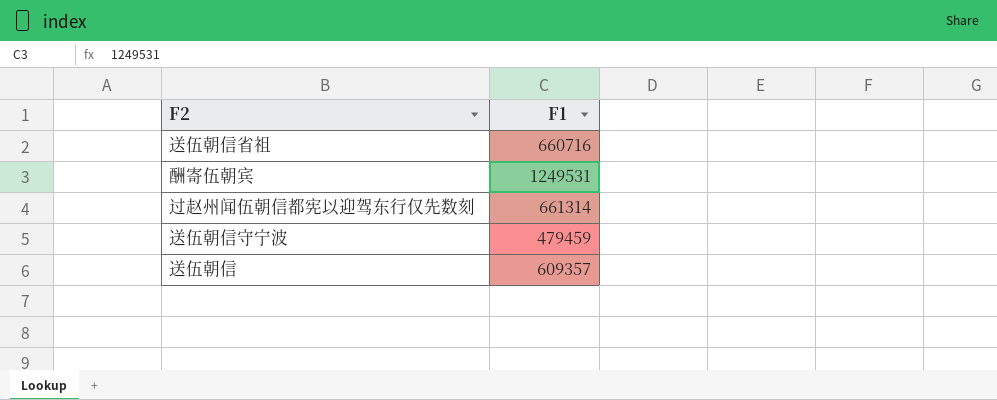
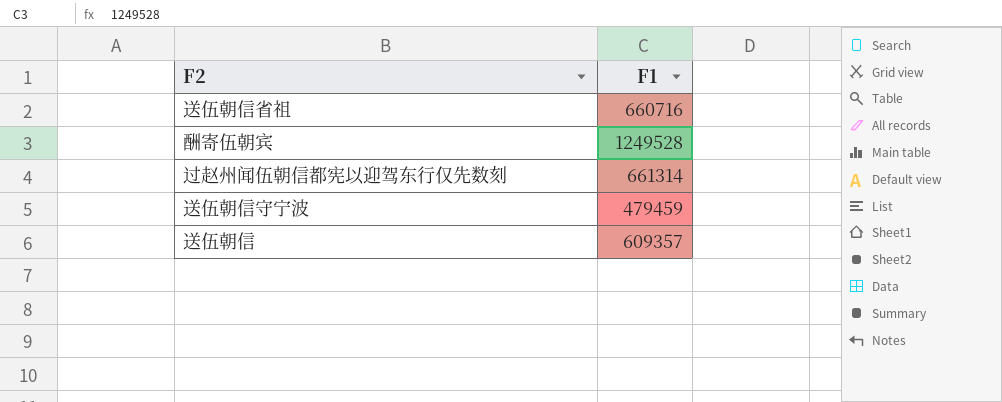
酬寄伍朝宾 | F1: 1249531 -> 1249528

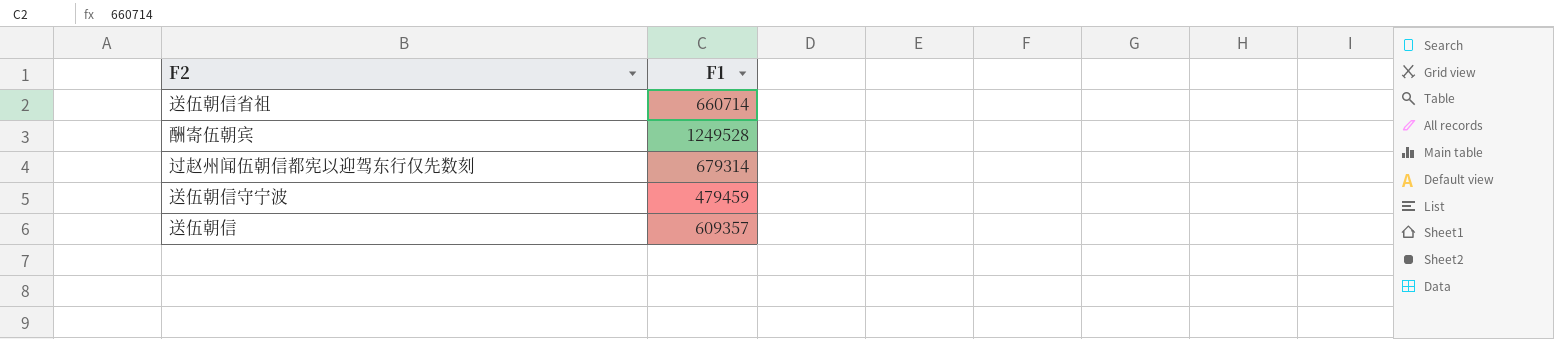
送伍朝信省祖 | F1: 660716 -> 660714
过赵州闻伍朝信都宪以迎驾东行仅先数刻 | F1: 661314 -> 679314

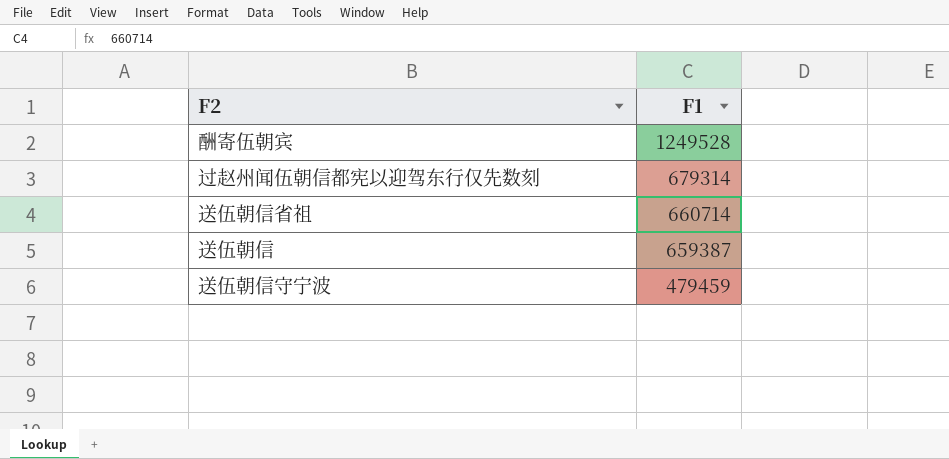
row order: none -> F1 descending
送伍朝信 | F1: 609357 -> 659387

